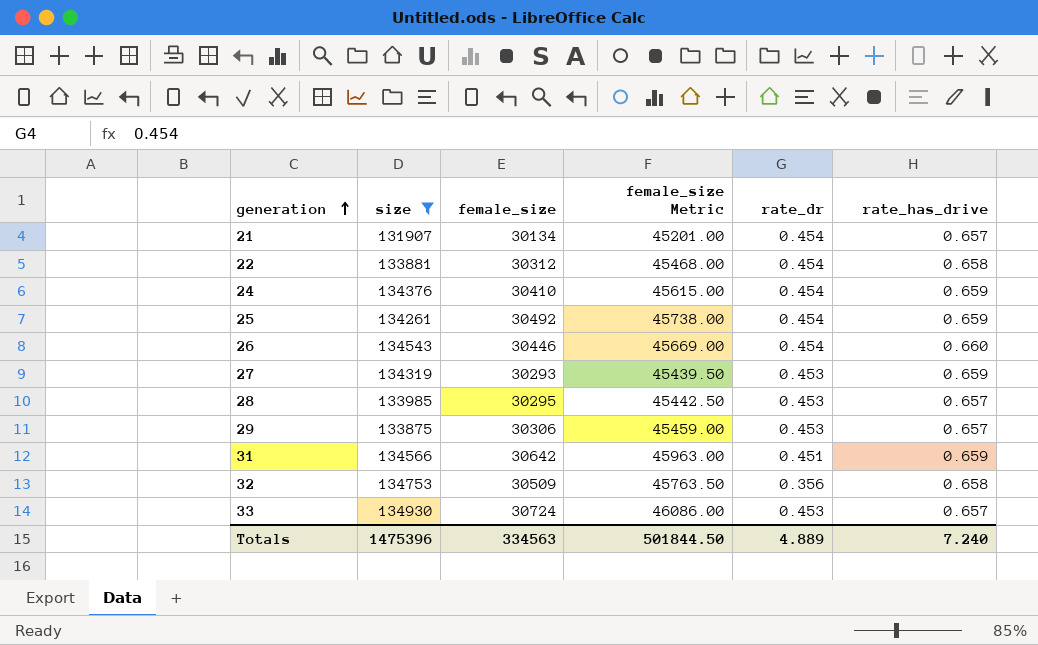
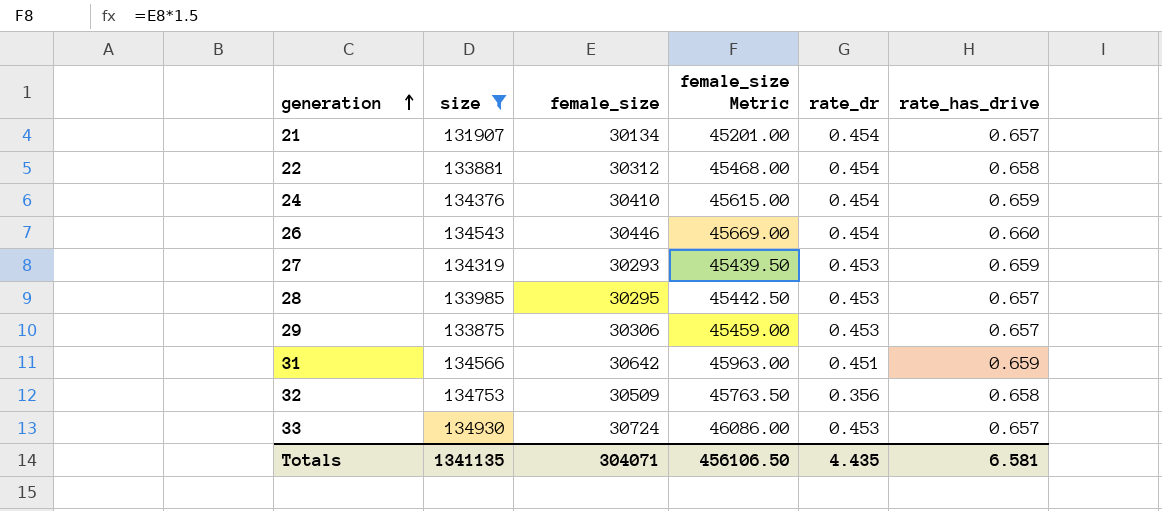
row 25: 134261 | 30492 | 45738.00 | 0.454 | 0.659 -> none
Totals | size: 1475396 -> 1341135
Totals | female_size: 334563 -> 304071
Totals | female_size Metric: 501844.50 -> 456106.50
Totals | rate_dr: 4.889 -> 4.435
Totals | rate_has_drive: 7.240 -> 6.581

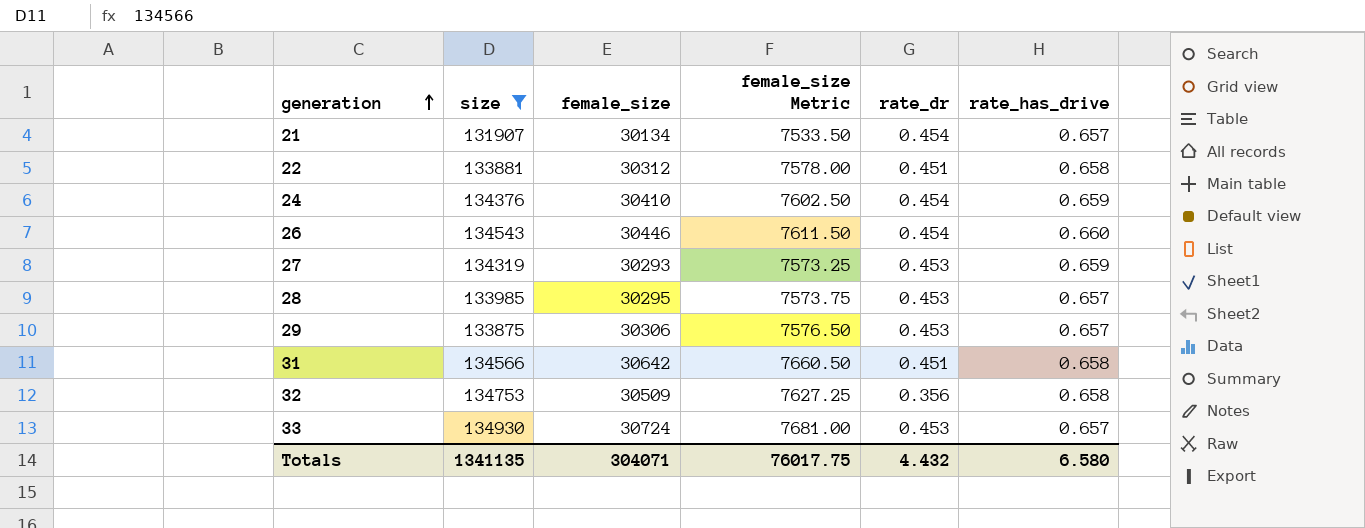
column female_size Metric | formula: [female_size] * 1.5 -> [female_size] * 0.25
22 | rate_dr: 0.454 -> 0.451
31 | rate_has_drive: 0.659 -> 0.658
Totals | female_size Metric: 456106.50 -> 76017.75
Totals | rate_dr: 4.435 -> 4.432
Totals | rate_has_drive: 6.581 -> 6.580

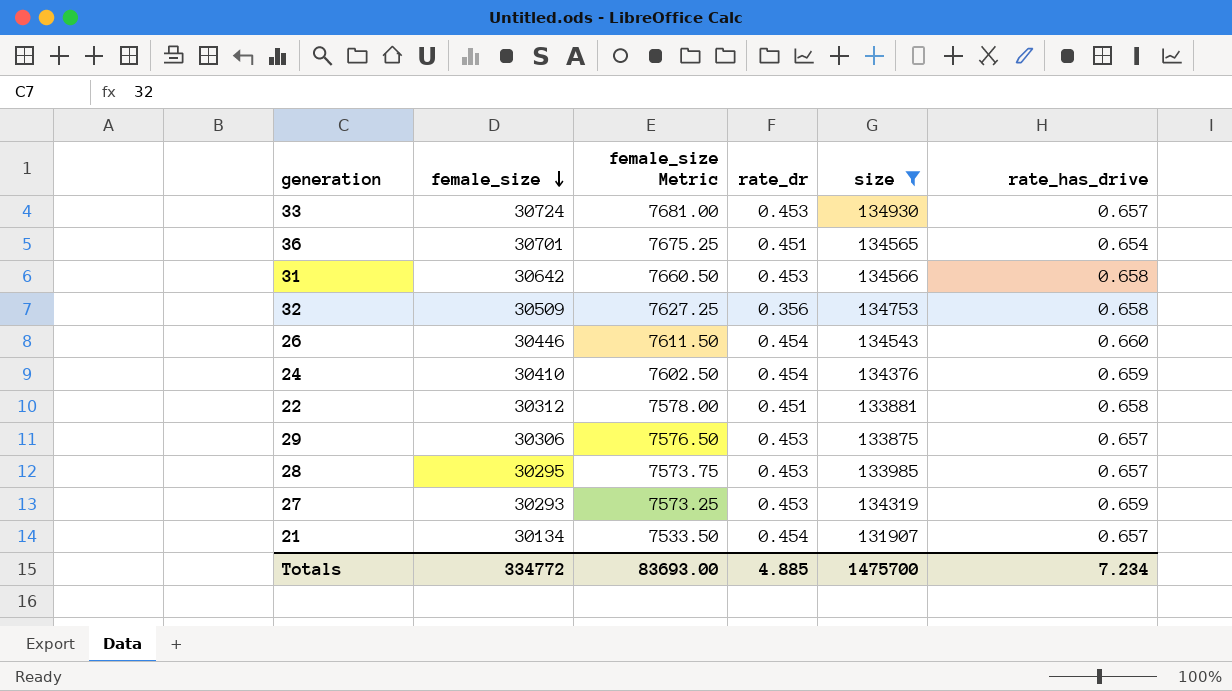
row order: generation ascending -> female_size descending
column size | position: 2 -> 5
row 36: none -> 30701 | 7675.25 | 0.451 | 134565 | 0.654
31 | rate_dr: 0.451 -> 0.453
Totals | female_size: 304071 -> 334772
Totals | female_size Metric: 76017.75 -> 83693.00
Totals | rate_dr: 4.432 -> 4.885
Totals | size: 1341135 -> 1475700
Totals | rate_has_drive: 6.580 -> 7.234

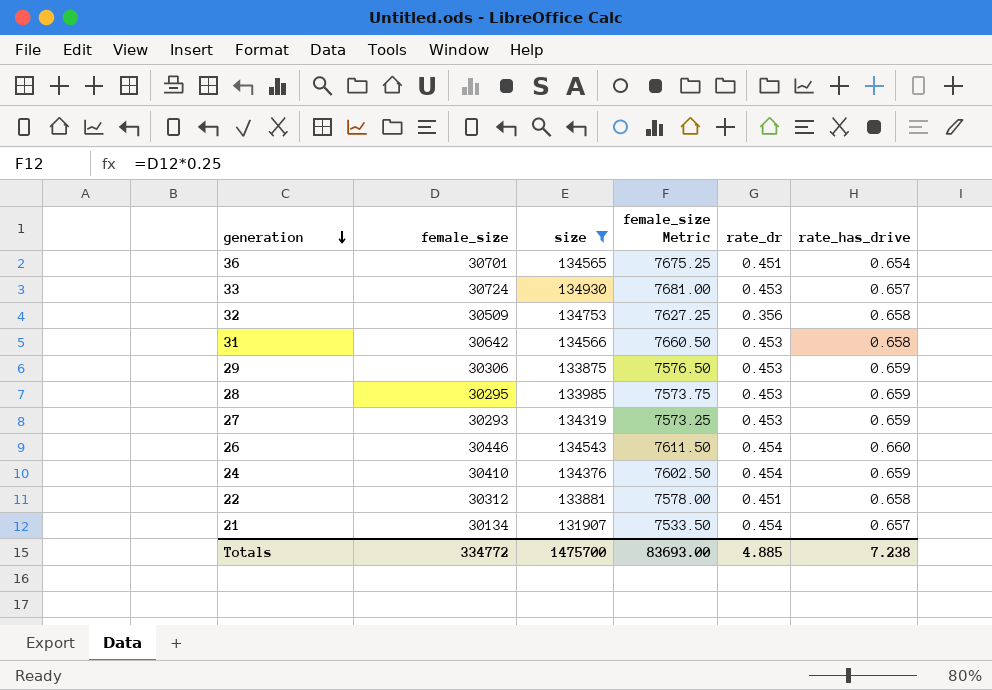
row order: female_size descending -> generation descending
column size | position: 5 -> 3
29 | rate_has_drive: 0.657 -> 0.659
28 | rate_has_drive: 0.657 -> 0.659
Totals | rate_has_drive: 7.234 -> 7.238

